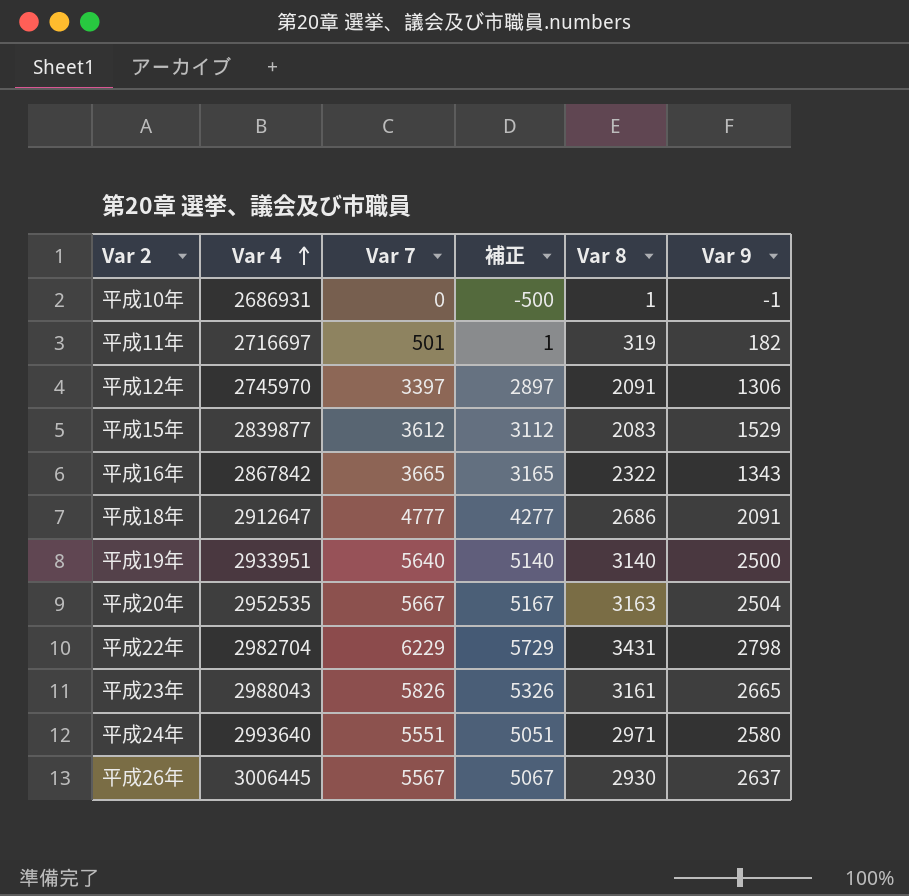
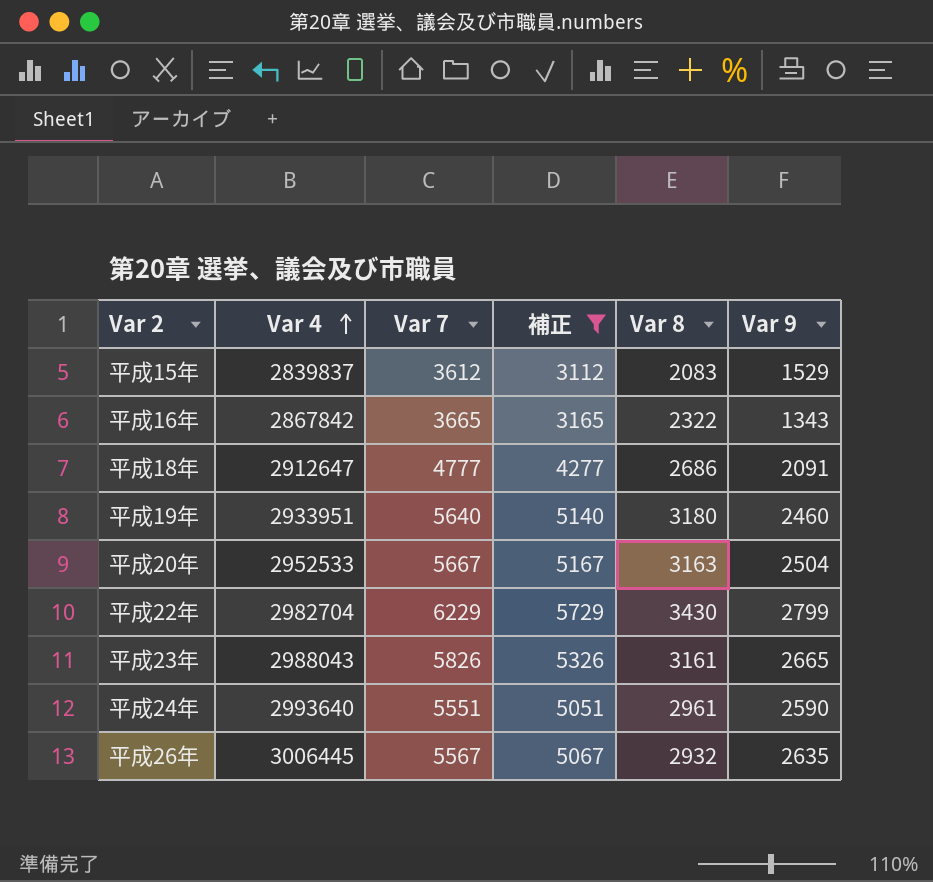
filter: none -> 補正 >= 3112
平成15年 | Var 4: 2839877 -> 2839837
平成19年 | Var 8: 3140 -> 3180
平成19年 | Var 9: 2500 -> 2460
平成20年 | Var 4: 2952535 -> 2952533
平成22年 | Var 8: 3431 -> 3430
平成22年 | Var 9: 2798 -> 2799
平成24年 | Var 8: 2971 -> 2961
平成24年 | Var 9: 2580 -> 2590
平成26年 | Var 8: 2930 -> 2932
平成26年 | Var 9: 2637 -> 2635

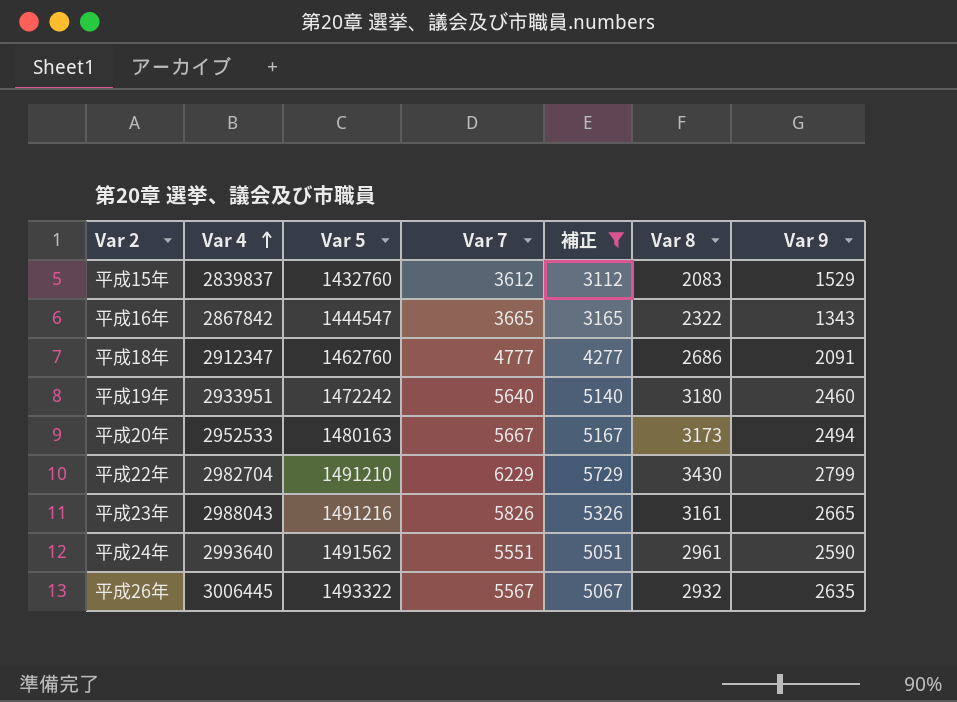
column Var 5 | position: none -> 3
平成18年 | Var 4: 2912647 -> 2912347
平成20年 | Var 8: 3163 -> 3173
平成20年 | Var 9: 2504 -> 2494

